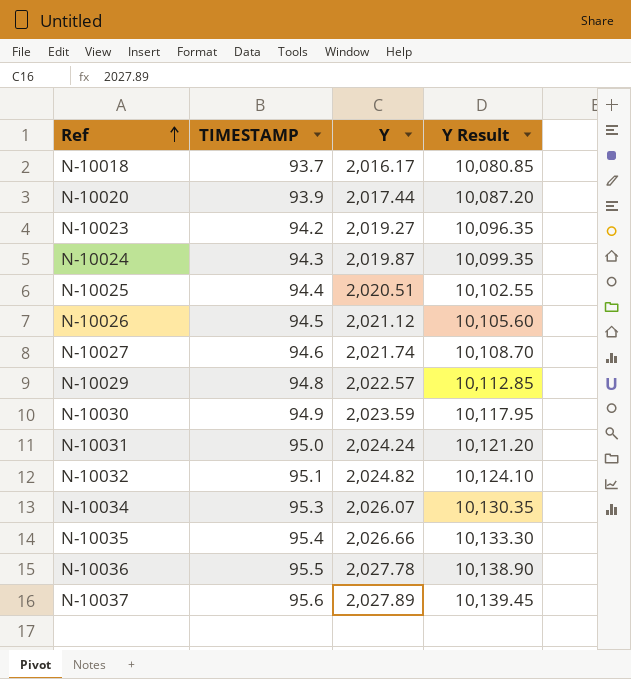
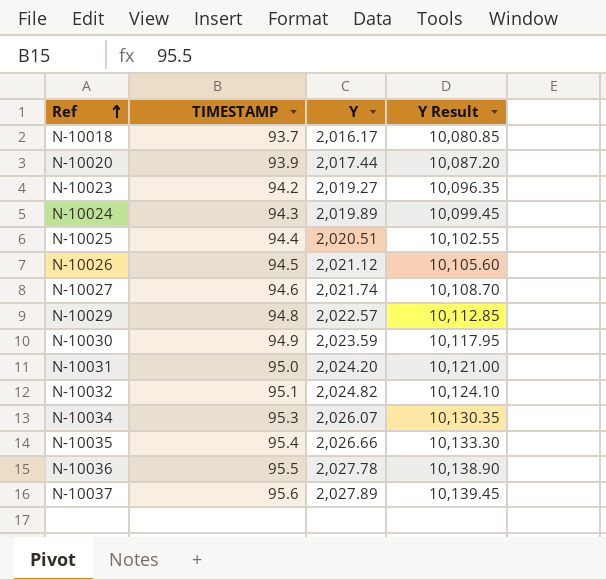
N-10024 | Y: 2,019.87 -> 2,019.89
N-10024 | Y Result: 10,099.35 -> 10,099.45
N-10031 | Y: 2,024.24 -> 2,024.20
N-10031 | Y Result: 10,121.20 -> 10,121.00

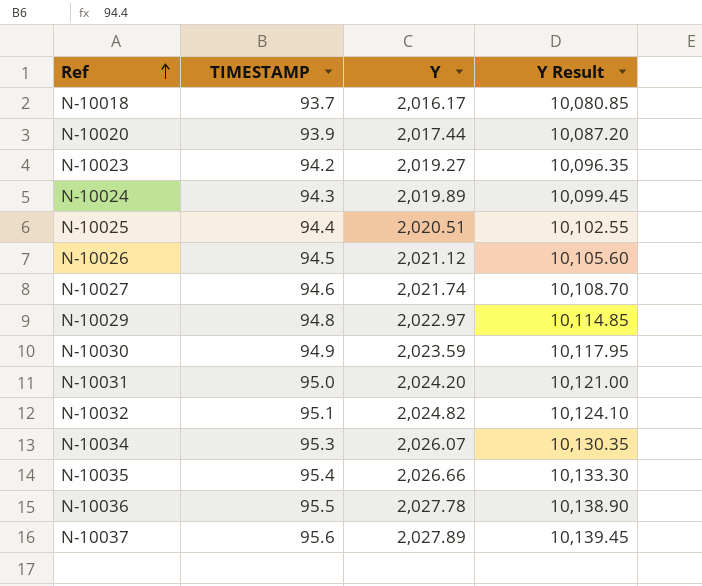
N-10029 | Y: 2,022.57 -> 2,022.97
N-10029 | Y Result: 10,112.85 -> 10,114.85

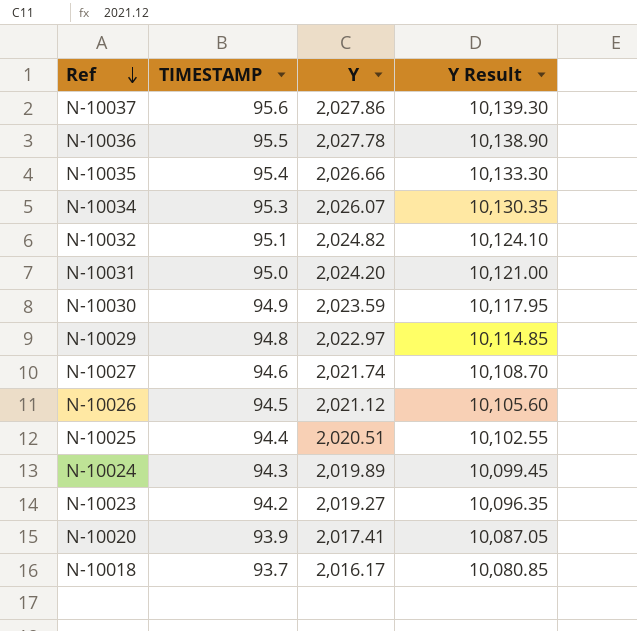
row order: Ref ascending -> Ref descending
N-10037 | Y: 2,027.89 -> 2,027.86
N-10037 | Y Result: 10,139.45 -> 10,139.30
N-10020 | Y: 2,017.44 -> 2,017.41
N-10020 | Y Result: 10,087.20 -> 10,087.05

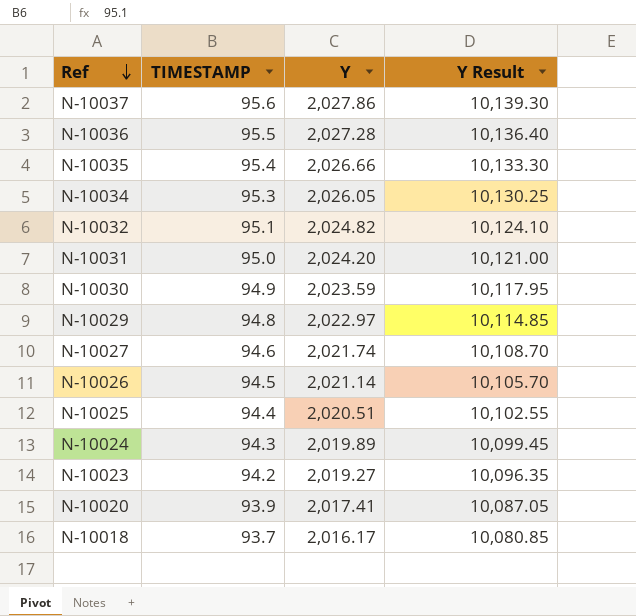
N-10036 | Y: 2,027.78 -> 2,027.28
N-10036 | Y Result: 10,138.90 -> 10,136.40
N-10034 | Y: 2,026.07 -> 2,026.05
N-10034 | Y Result: 10,130.35 -> 10,130.25
N-10026 | Y: 2,021.12 -> 2,021.14
N-10026 | Y Result: 10,105.60 -> 10,105.70

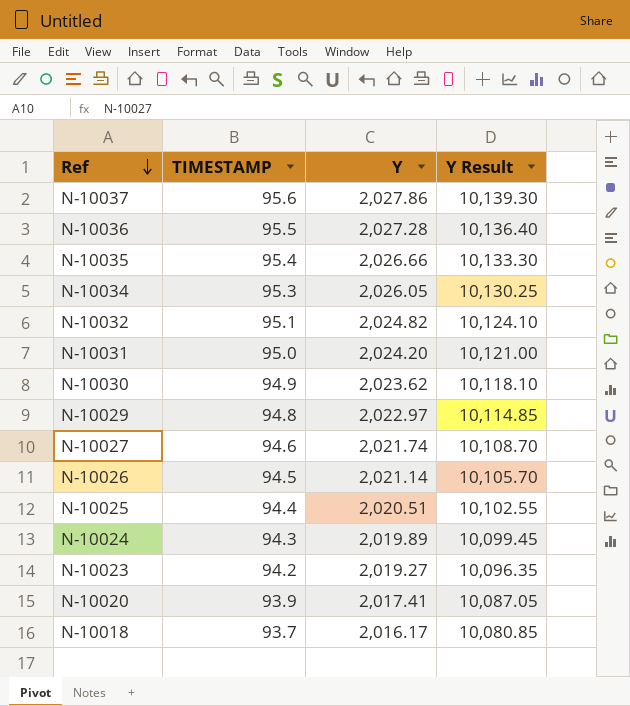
N-10030 | Y: 2,023.59 -> 2,023.62
N-10030 | Y Result: 10,117.95 -> 10,118.10

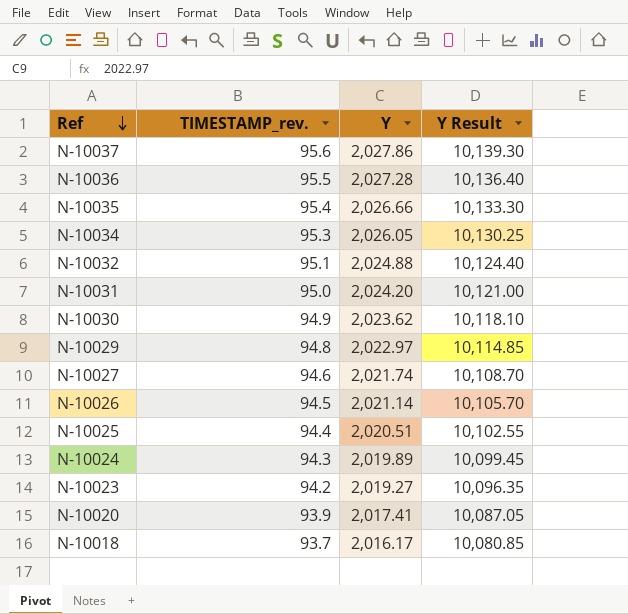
column name: TIMESTAMP -> TIMESTAMP_rev.
N-10032 | Y: 2,024.82 -> 2,024.88
N-10032 | Y Result: 10,124.10 -> 10,124.40

